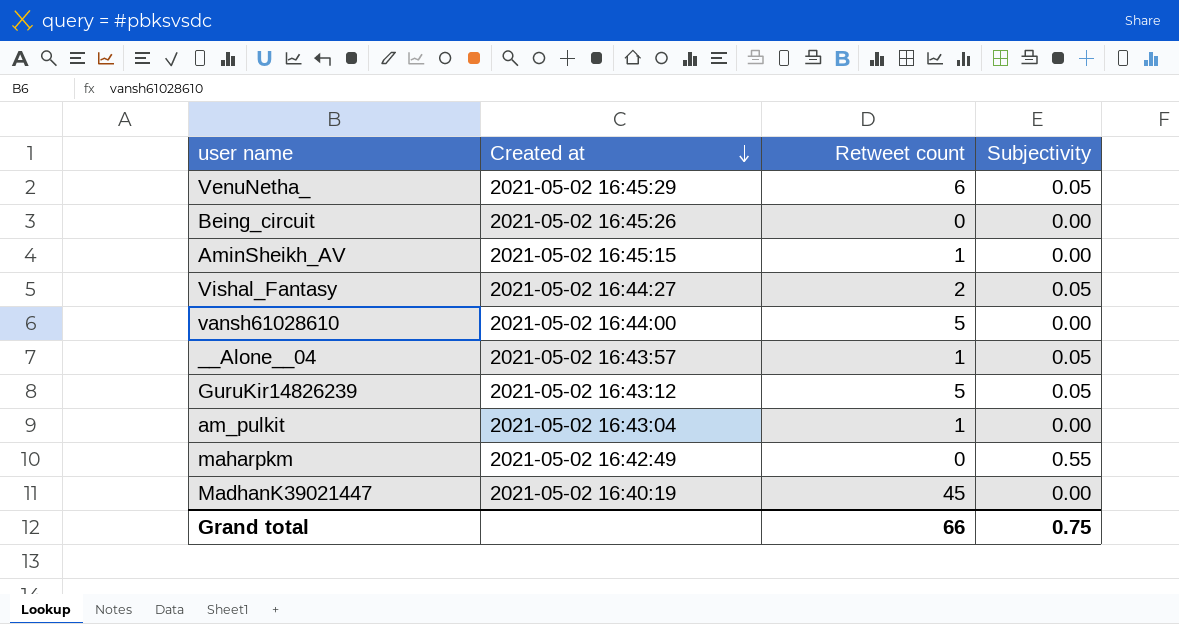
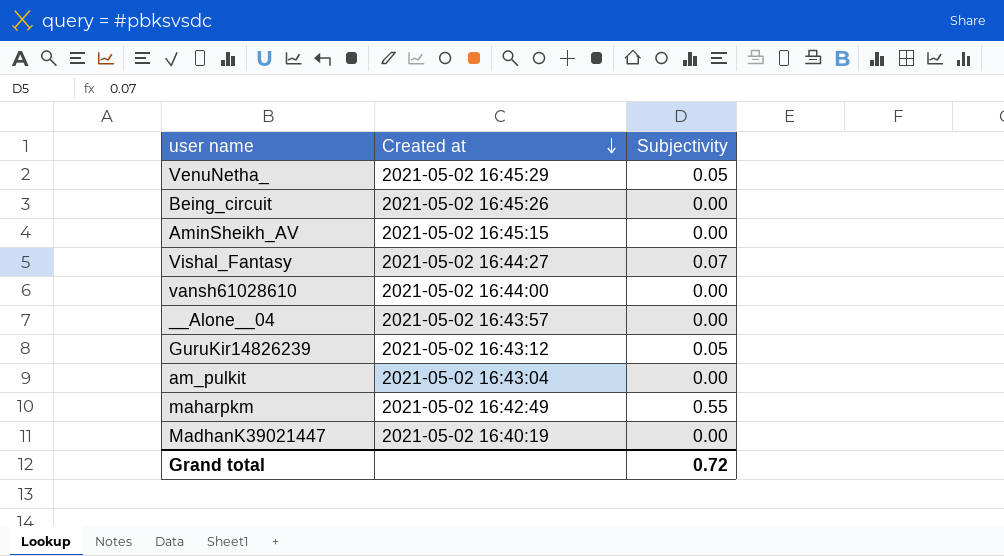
column Retweet count | position: 3 -> none
Vishal_Fantasy | Subjectivity: 0.05 -> 0.07
__Alone__04 | Subjectivity: 0.05 -> 0.00
Grand total | Subjectivity: 0.75 -> 0.72

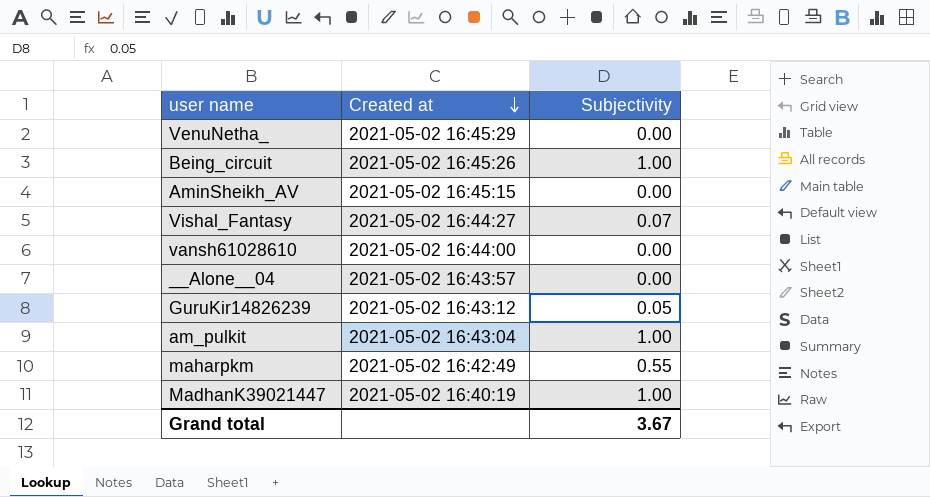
VenuNetha_ | Subjectivity: 0.05 -> 0.00
Being_circuit | Subjectivity: 0.00 -> 1.00
am_pulkit | Subjectivity: 0.00 -> 1.00
MadhanK39021447 | Subjectivity: 0.00 -> 1.00
Grand total | Subjectivity: 0.72 -> 3.67

